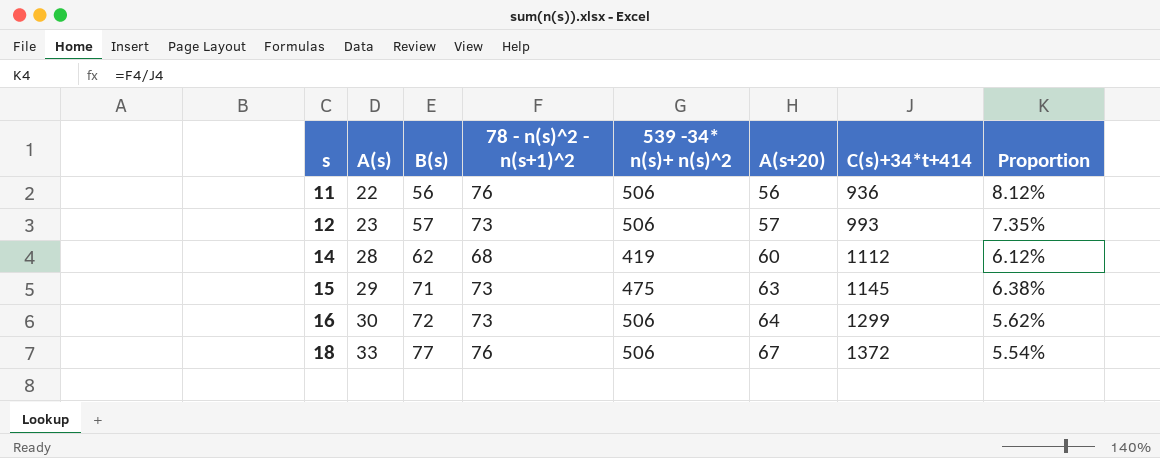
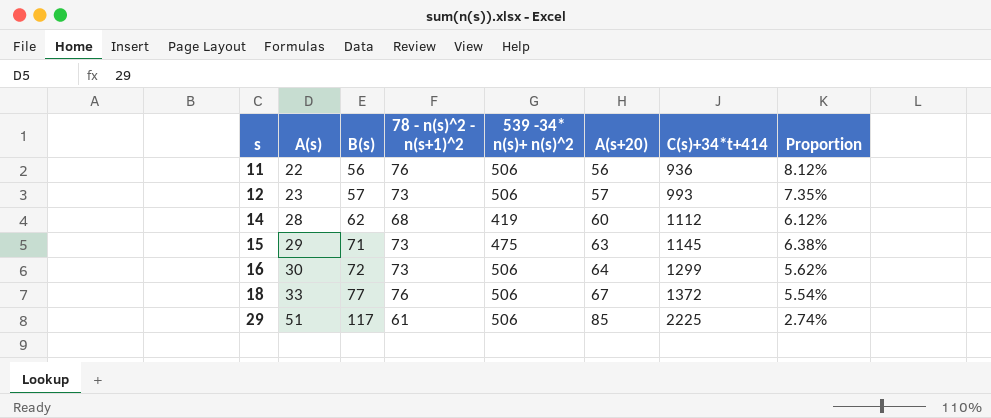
row 29: none -> 51 | 117 | 61 | 506 | 85 | 2225 | 2.74%

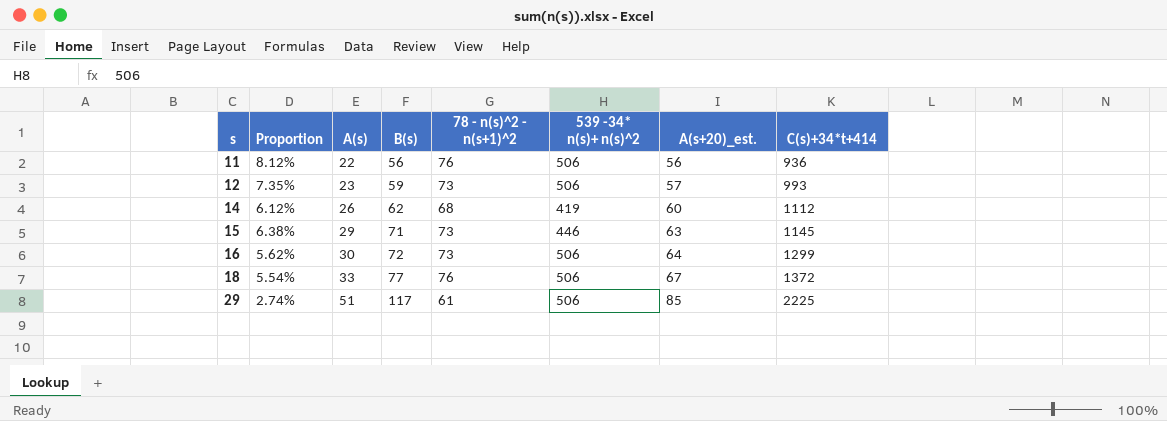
column Proportion | position: 8 -> 2
column name: A(s+20) -> A(s+20)_est.
12 | B(s): 57 -> 59
14 | A(s): 28 -> 26
15 | 539 -34* n(s)+ n(s)^2: 475 -> 446

